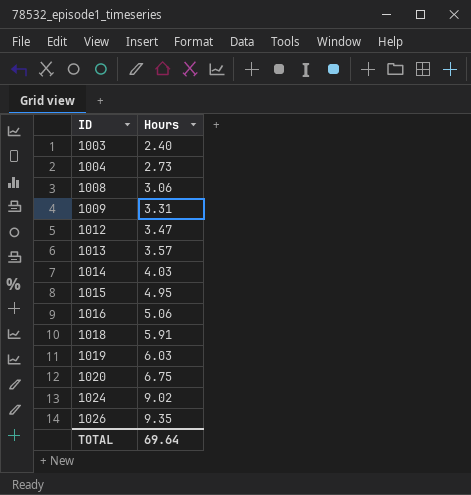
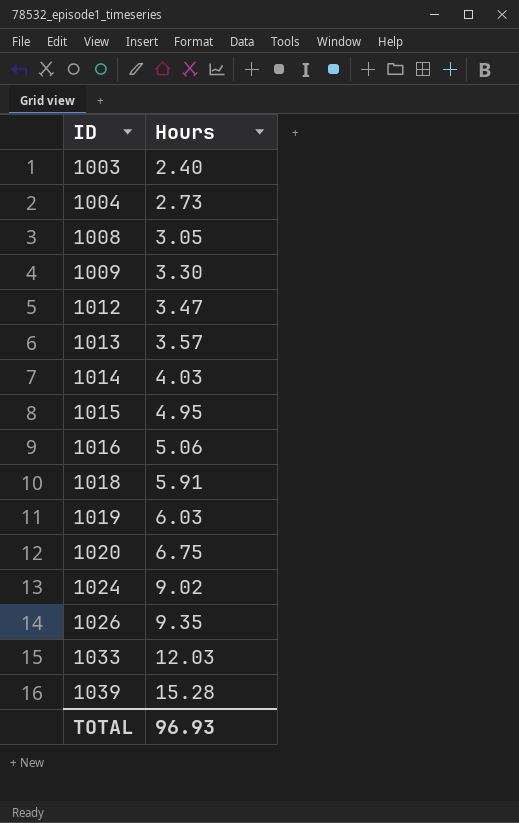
1008 | Hours: 3.06 -> 3.05
1009 | Hours: 3.31 -> 3.30
row 1033: none -> 12.03
row 1039: none -> 15.28
TOTAL | Hours: 69.64 -> 96.93

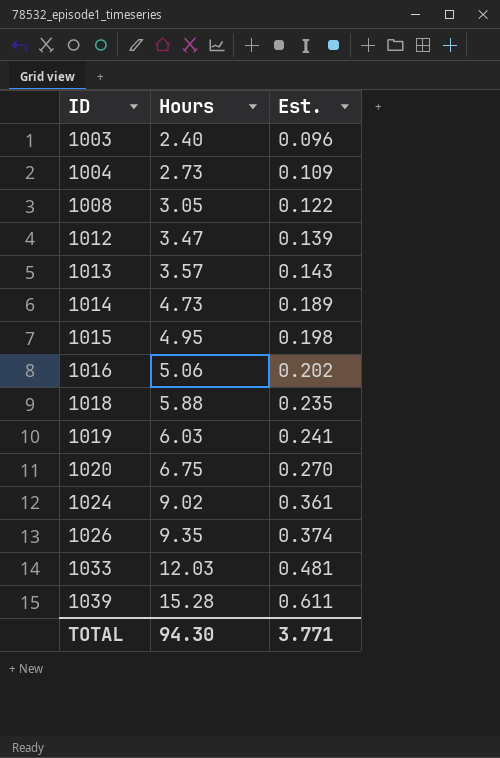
column Est. | formula: none -> [Hours] * 0.04
row 1009: 3.30 -> none
1014 | Hours: 4.03 -> 4.73
1018 | Hours: 5.91 -> 5.88
TOTAL | Hours: 96.93 -> 94.30

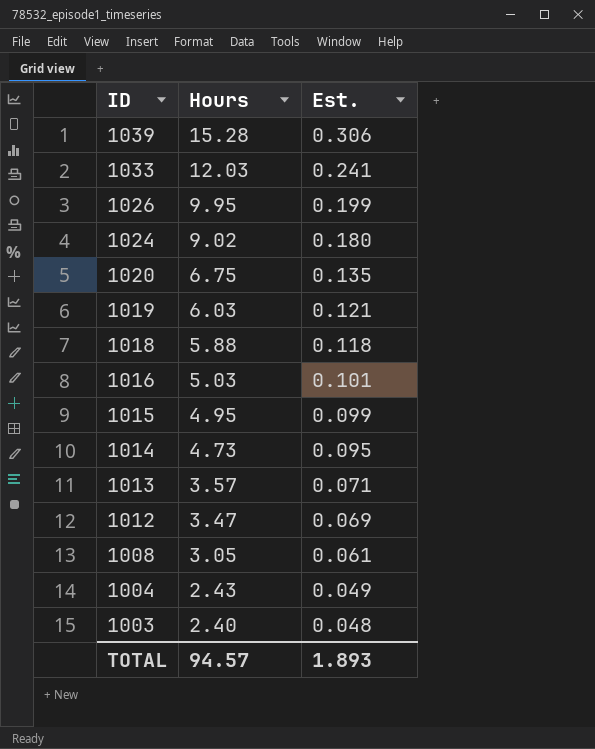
row order: ID ascending -> ID descending
column Est. | formula: [Hours] * 0.04 -> [Hours] * 0.02
1026 | Hours: 9.35 -> 9.95
1016 | Hours: 5.06 -> 5.03
1004 | Hours: 2.73 -> 2.43
TOTAL | Hours: 94.30 -> 94.57
TOTAL | Est.: 3.771 -> 1.893

